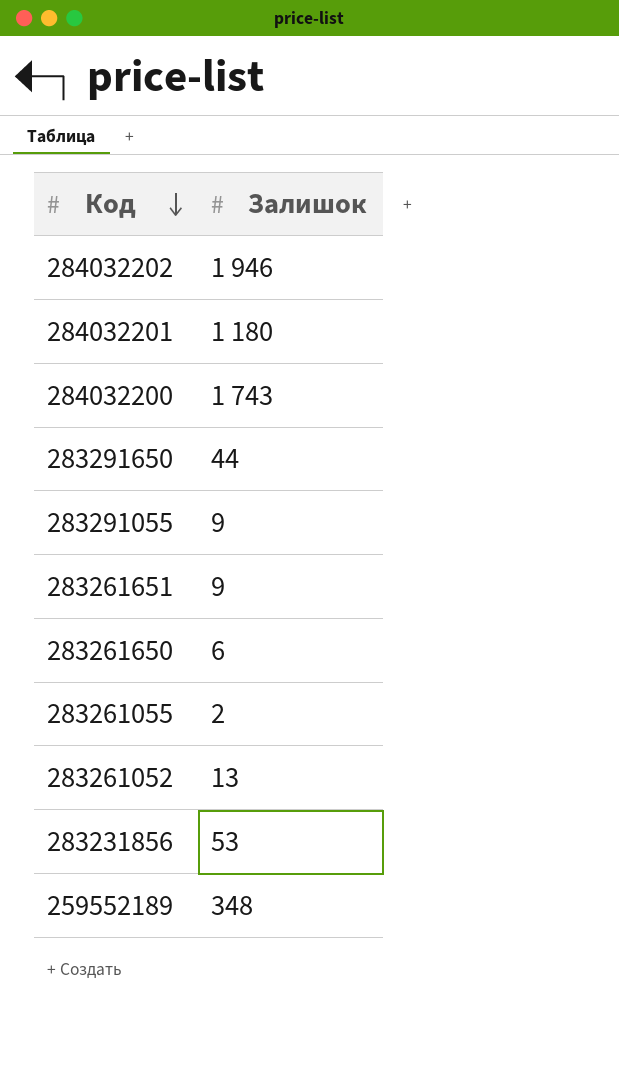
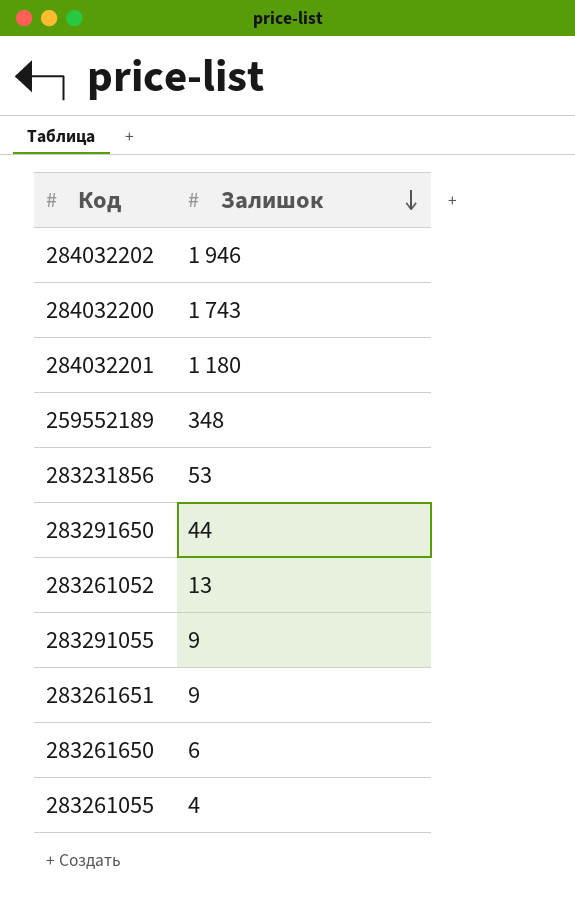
row order: Код descending -> Залишок descending
283261055 | Залишок: 2 -> 4

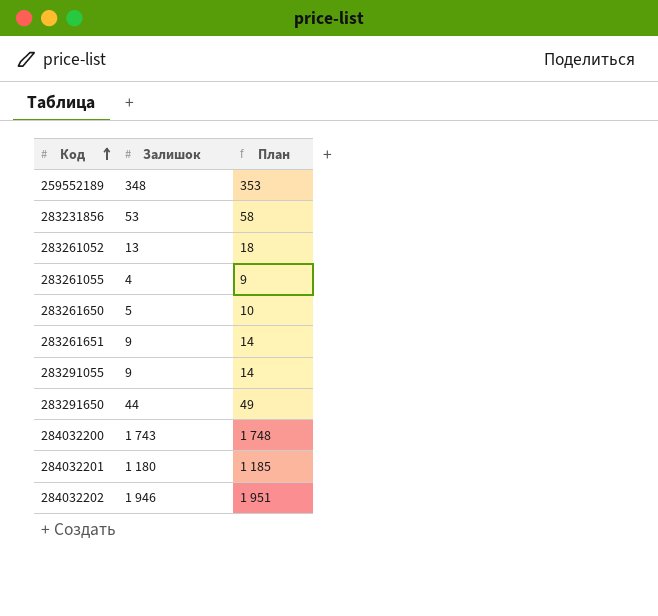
row order: Залишок descending -> Код ascending
column План | formula: none -> [Залишок] + 5
283261650 | Залишок: 6 -> 5

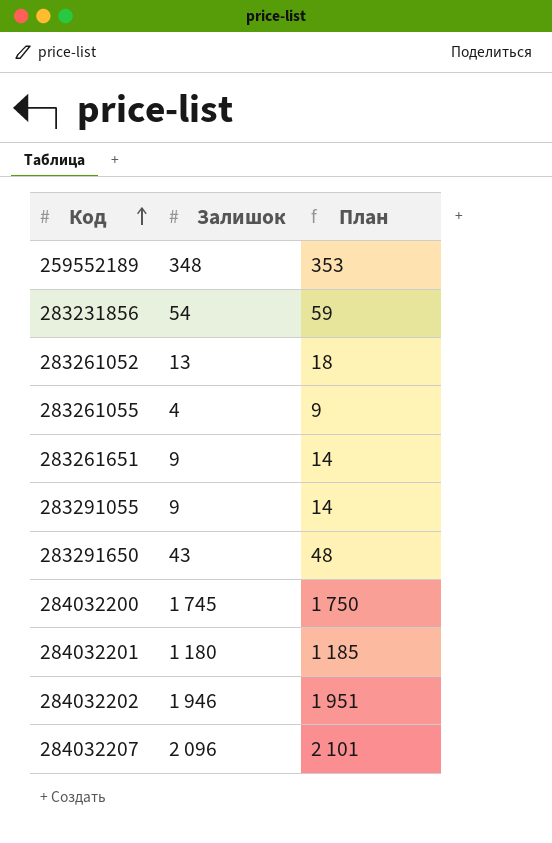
row 283261650: 5 | 10 -> none
283231856 | Залишок: 53 -> 54
283231856 | План: 58 -> 59
283291650 | Залишок: 44 -> 43
283291650 | План: 49 -> 48
284032200 | Залишок: 1 743 -> 1 745
284032200 | План: 1 748 -> 1 750
row 284032207: none -> 2 096 | 2 101

